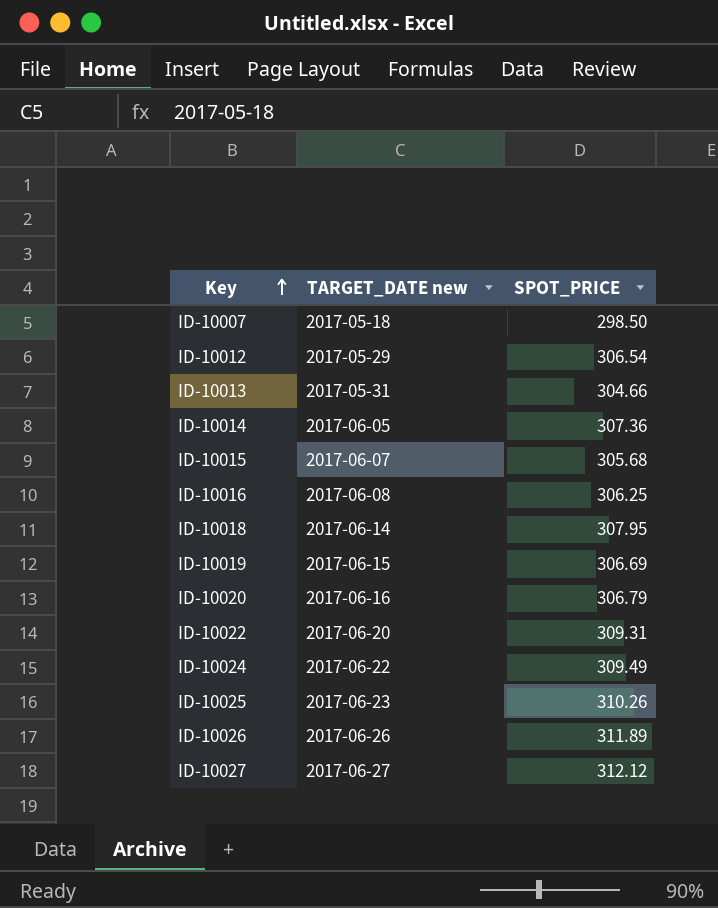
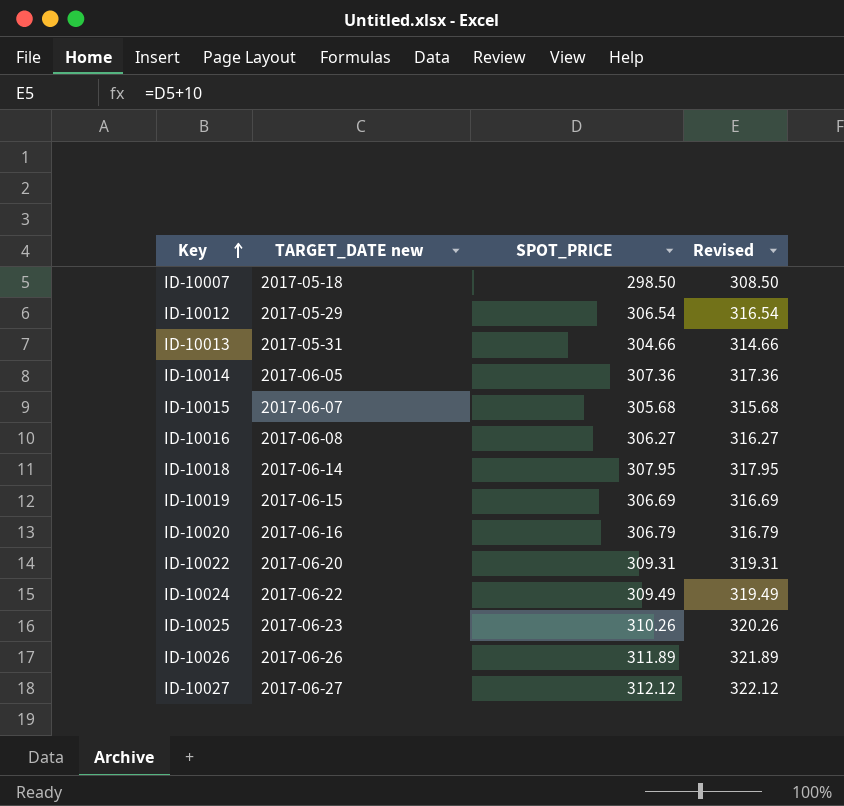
column Revised | formula: none -> [SPOT_PRICE] + 10
ID-10016 | SPOT_PRICE: 306.25 -> 306.27

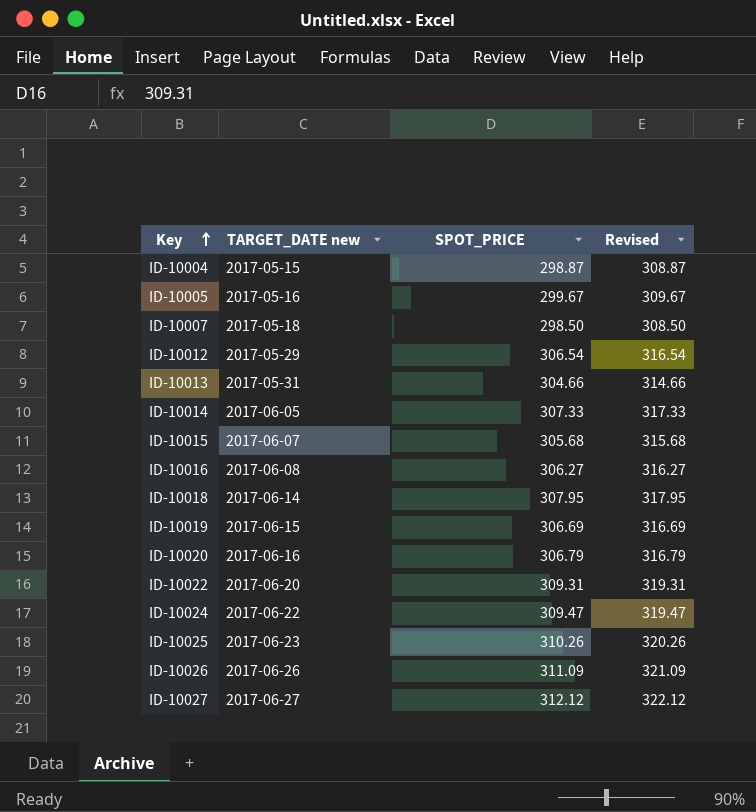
row ID-10004: none -> 2017-05-15 | 298.87 | 308.87
row ID-10005: none -> 2017-05-16 | 299.67 | 309.67
ID-10014 | SPOT_PRICE: 307.36 -> 307.33
ID-10014 | Revised: 317.36 -> 317.33
ID-10024 | SPOT_PRICE: 309.49 -> 309.47
ID-10024 | Revised: 319.49 -> 319.47
ID-10026 | SPOT_PRICE: 311.89 -> 311.09
ID-10026 | Revised: 321.89 -> 321.09

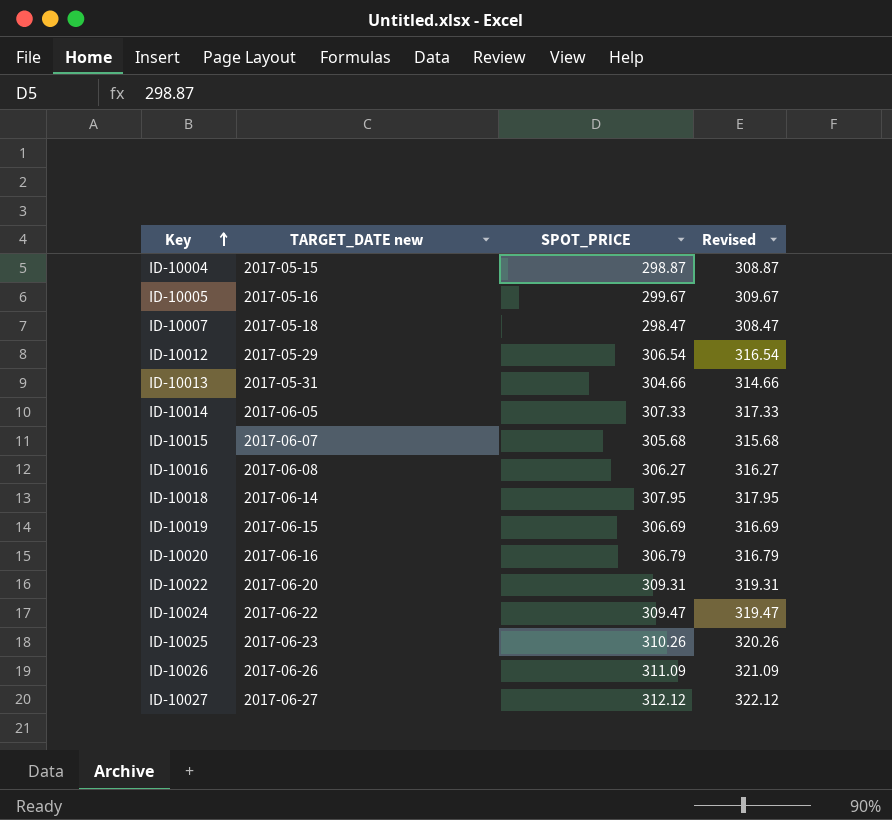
ID-10007 | SPOT_PRICE: 298.50 -> 298.47
ID-10007 | Revised: 308.50 -> 308.47

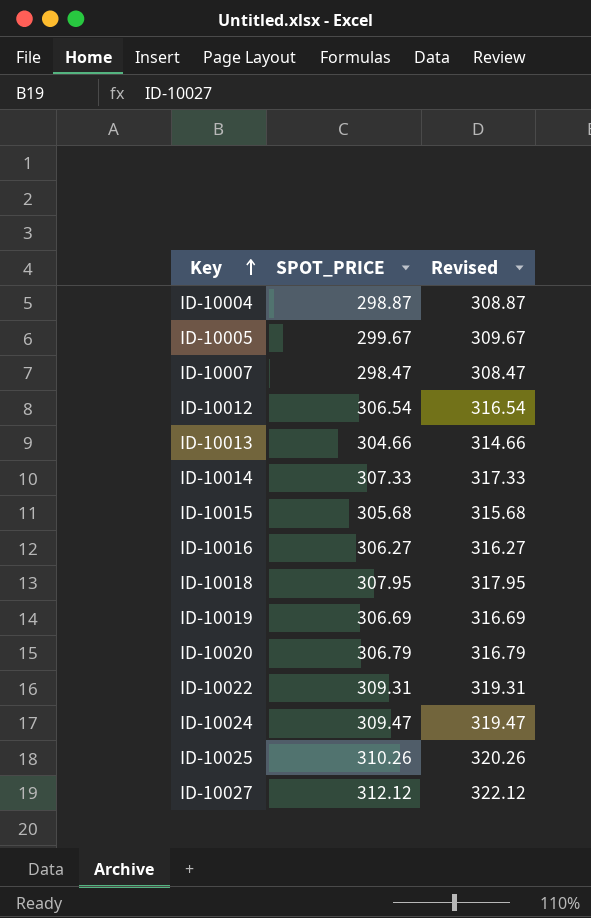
column TARGET_DATE new | position: 2 -> none
row ID-10026: 2017-06-26 | 311.09 | 321.09 -> none

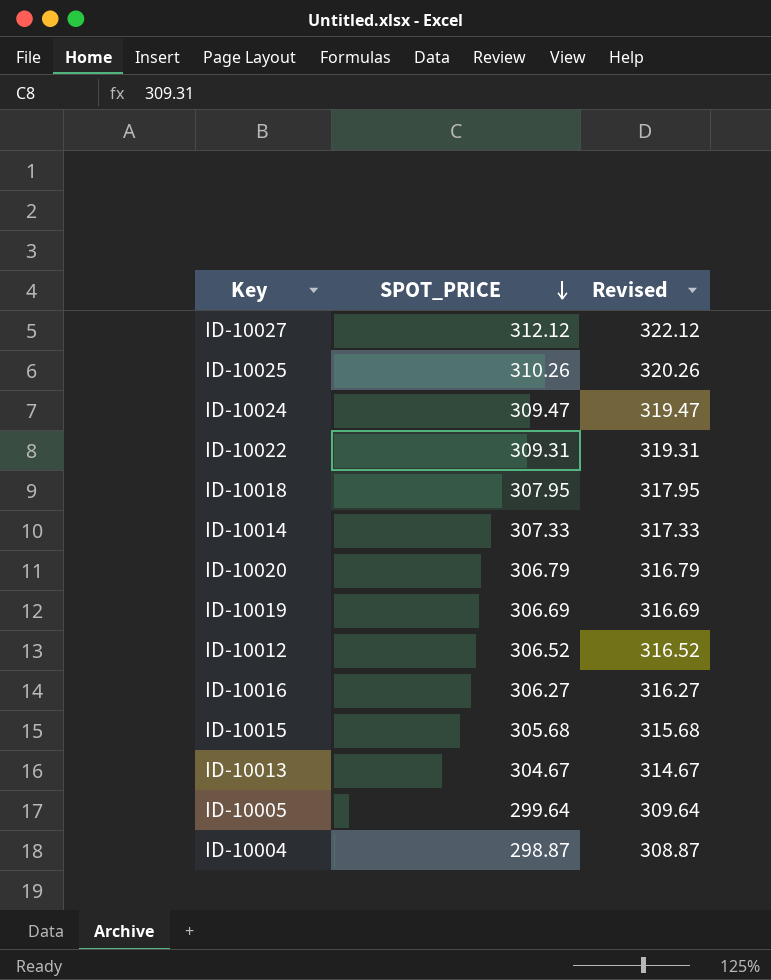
row order: Key ascending -> SPOT_PRICE descending
row ID-10007: 298.47 | 308.47 -> none
ID-10012 | SPOT_PRICE: 306.54 -> 306.52
ID-10012 | Revised: 316.54 -> 316.52
ID-10013 | SPOT_PRICE: 304.66 -> 304.67
ID-10013 | Revised: 314.66 -> 314.67
ID-10005 | SPOT_PRICE: 299.67 -> 299.64
ID-10005 | Revised: 309.67 -> 309.64

